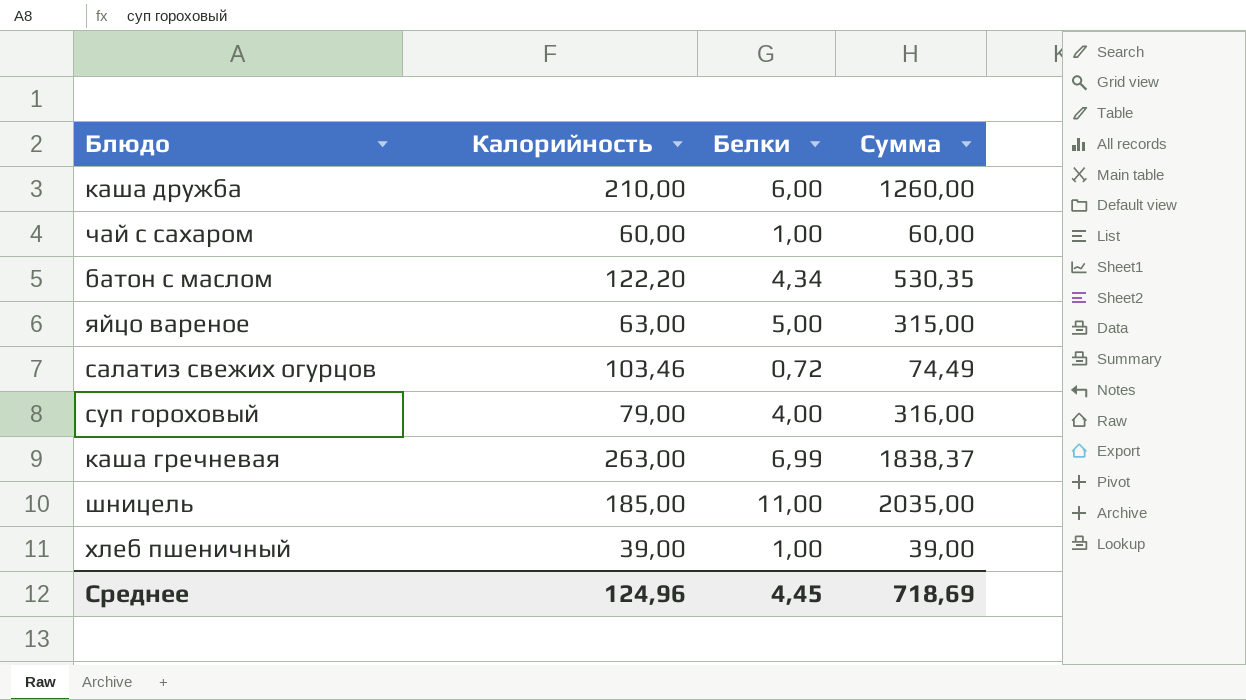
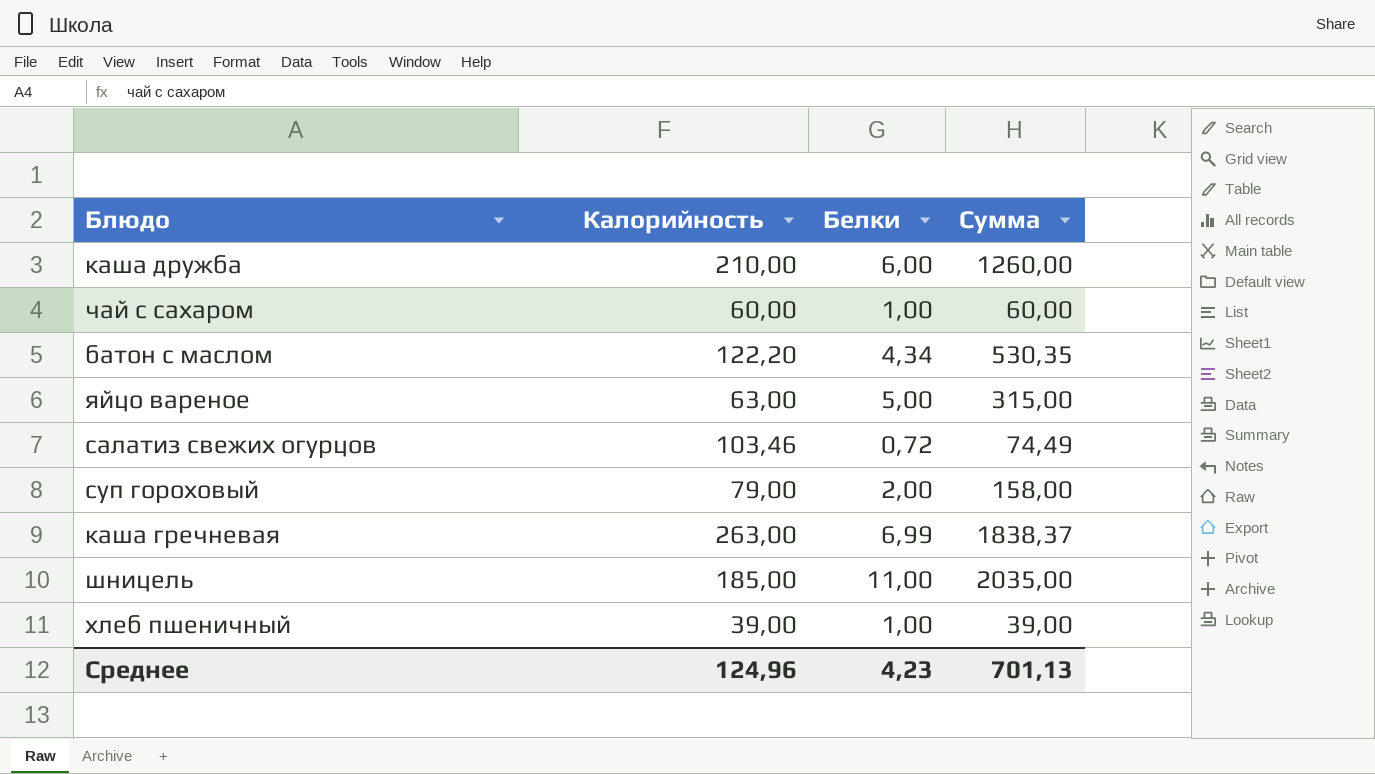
суп гороховый | Белки: 4,00 -> 2,00
суп гороховый | Сумма: 316,00 -> 158,00
Среднее | Белки: 4,45 -> 4,23
Среднее | Сумма: 718,69 -> 701,13

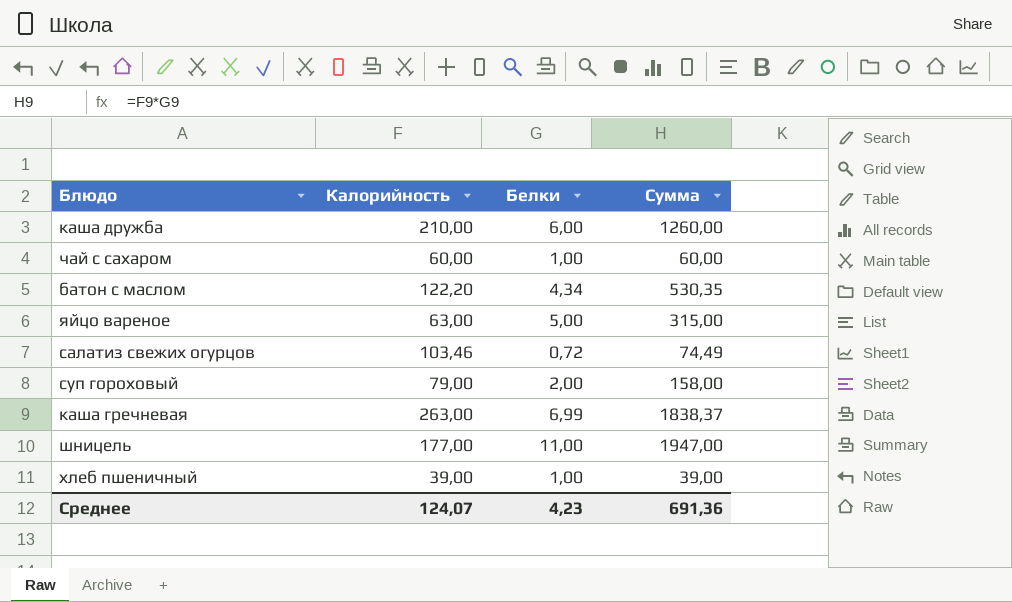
шницель | Калорийность: 185,00 -> 177,00
шницель | Сумма: 2035,00 -> 1947,00
Среднее | Калорийность: 124,96 -> 124,07
Среднее | Сумма: 701,13 -> 691,36

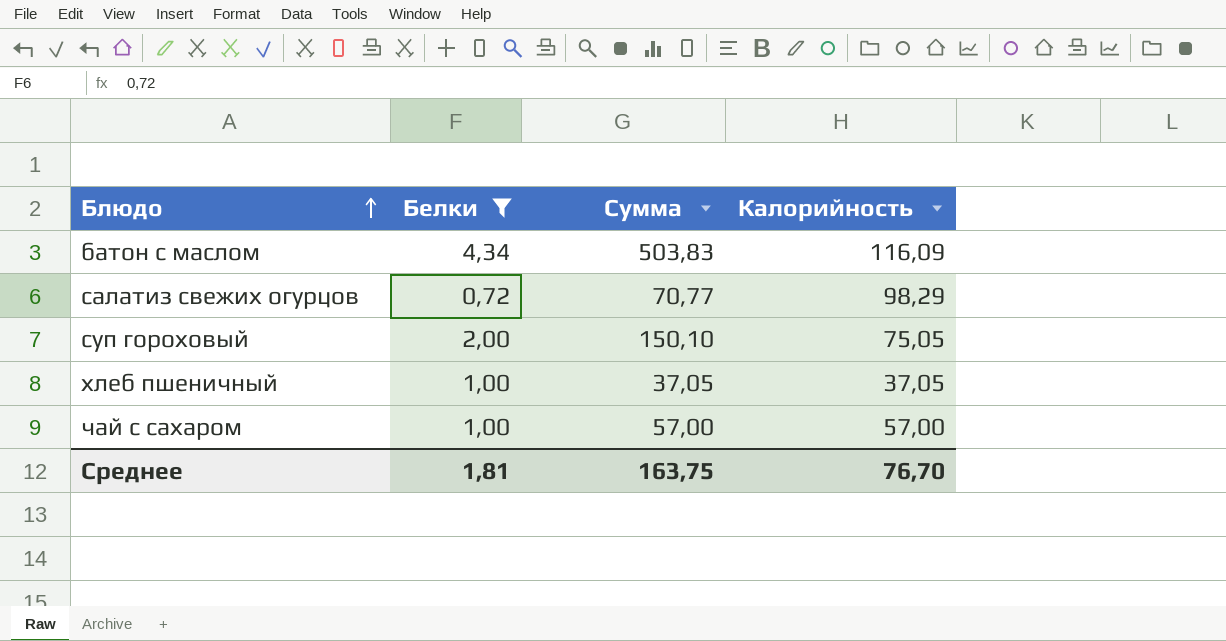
filter: none -> Белки <= 4,34
row order: none -> Блюдо ascending
column Калорийность | position: 2 -> 4
батон с маслом | Сумма: 530,35 -> 503,83
батон с маслом | Калорийность: 122,20 -> 116,09
салатиз свежих огурцов | Сумма: 74,49 -> 70,77
салатиз свежих огурцов | Калорийность: 103,46 -> 98,29
суп гороховый | Сумма: 158,00 -> 150,10
суп гороховый | Калорийность: 79,00 -> 75,05
хлеб пшеничный | Сумма: 39,00 -> 37,05
хлеб пшеничный | Калорийность: 39,00 -> 37,05
чай с сахаром | Сумма: 60,00 -> 57,00
чай с сахаром | Калорийность: 60,00 -> 57,00
Среднее | Белки: 4,23 -> 1,81
Среднее | Сумма: 691,36 -> 163,75
Среднее | Калорийность: 124,07 -> 76,70

